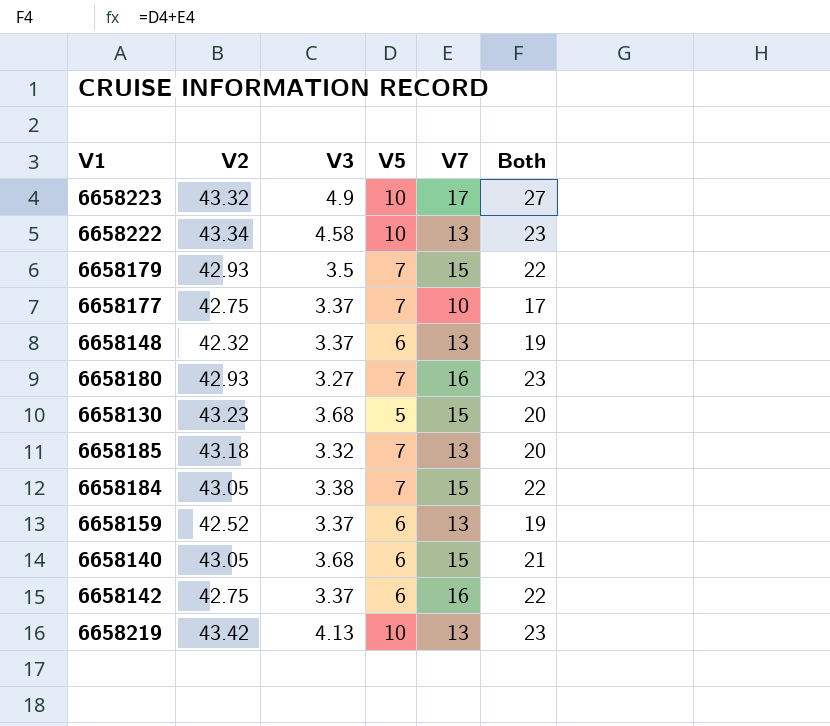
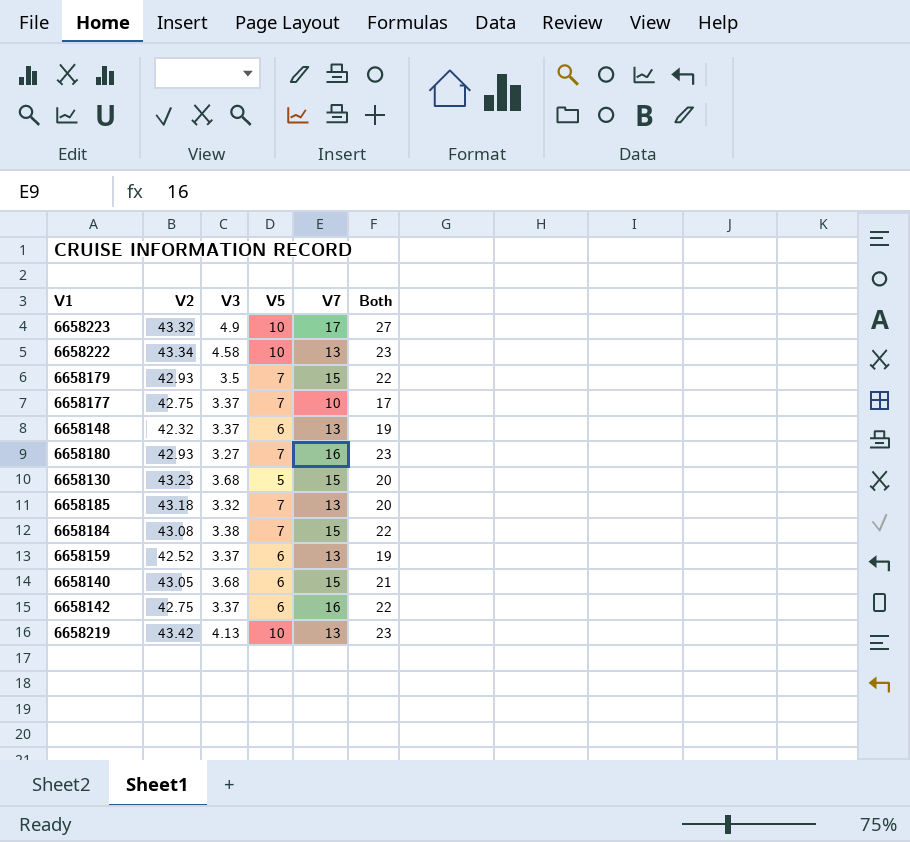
6658184 | V2: 43.05 -> 43.08

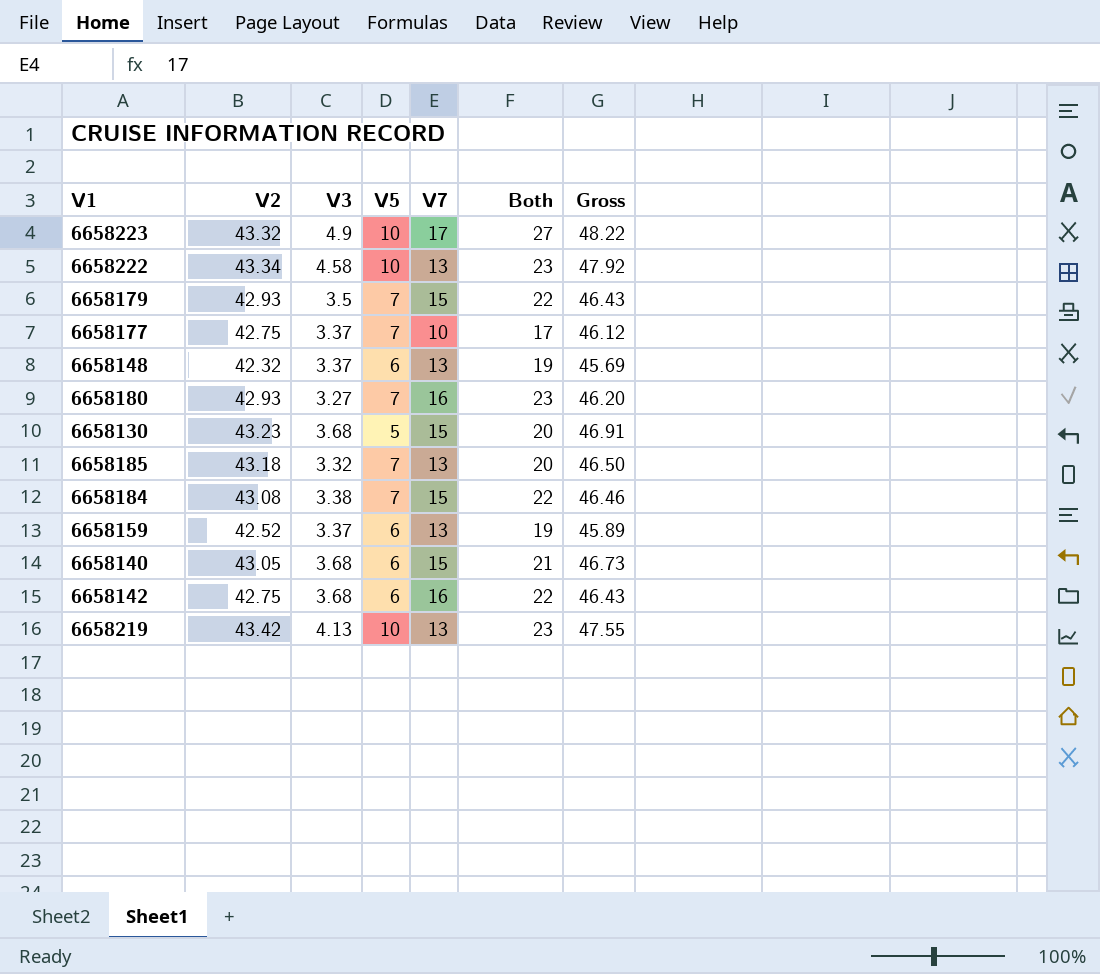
column Gross | formula: none -> [V2] + [V3]
6658142 | V3: 3.37 -> 3.68

